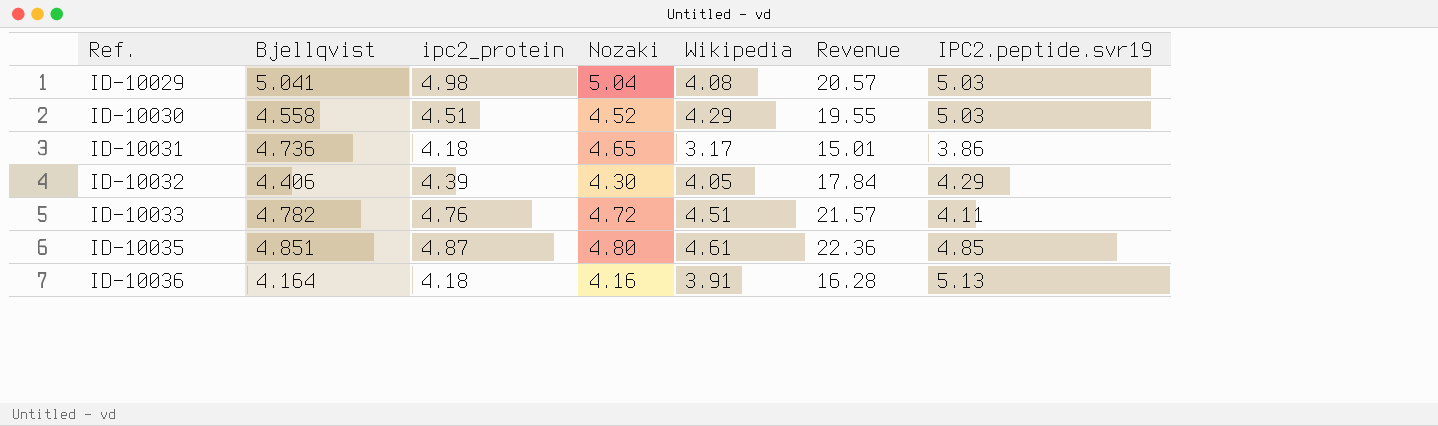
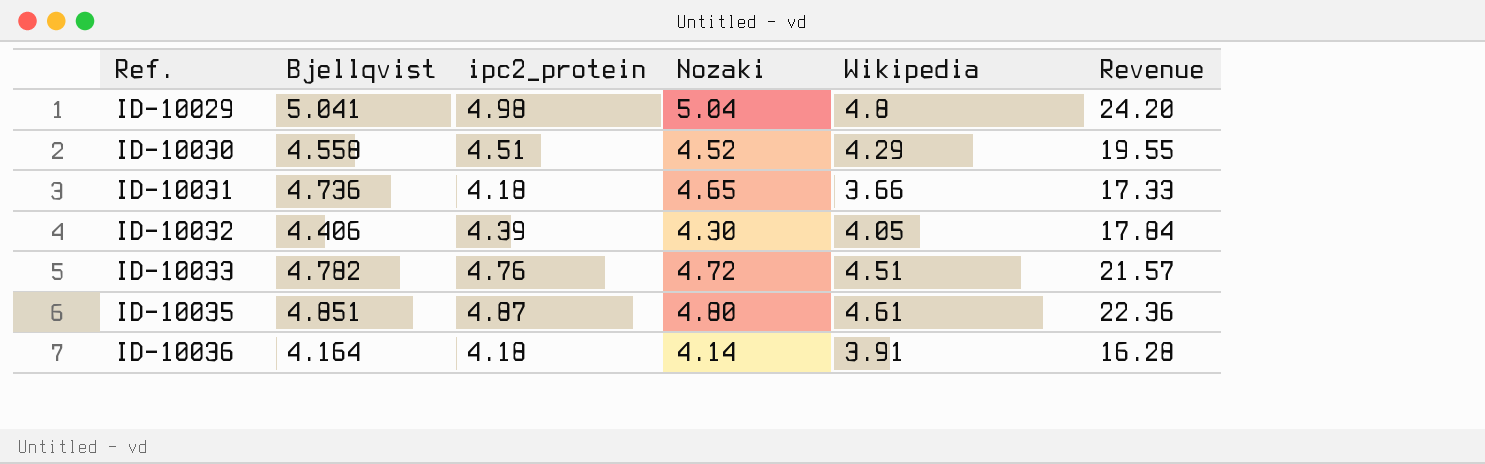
column IPC2.peptide.svr19 | position: 7 -> none
ID-10029 | Wikipedia: 4.08 -> 4.8
ID-10029 | Revenue: 20.57 -> 24.20
ID-10031 | Wikipedia: 3.17 -> 3.66
ID-10031 | Revenue: 15.01 -> 17.33
ID-10036 | Nozaki: 4.16 -> 4.14

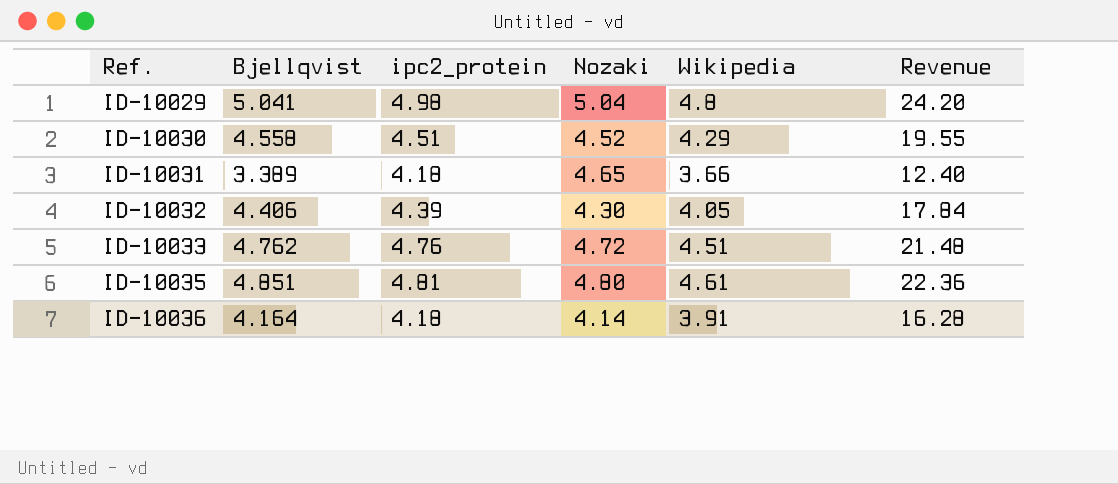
ID-10031 | Bjellqvist: 4.736 -> 3.389
ID-10031 | Revenue: 17.33 -> 12.40
ID-10033 | Bjellqvist: 4.782 -> 4.762
ID-10033 | Revenue: 21.57 -> 21.48
ID-10035 | ipc2_protein: 4.87 -> 4.81

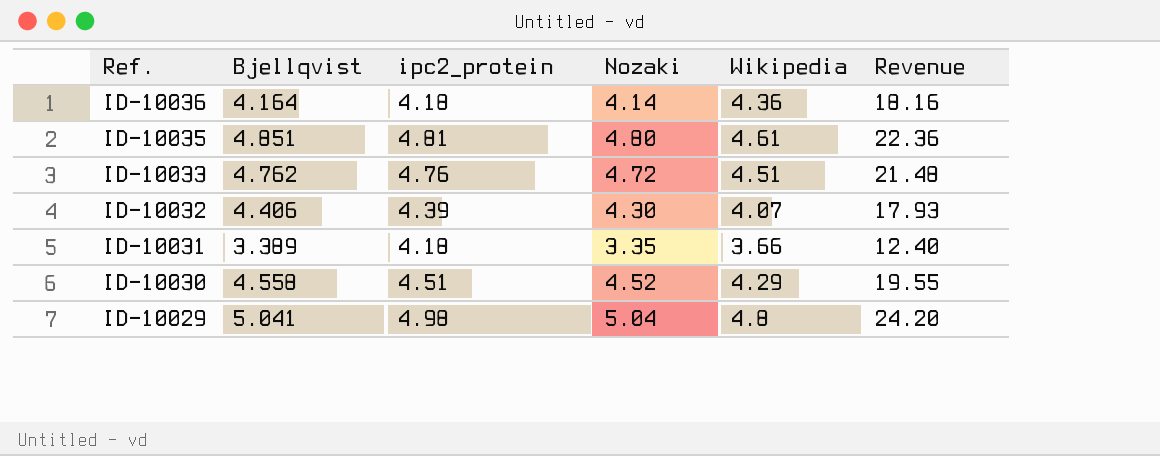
row order: Ref. ascending -> Ref. descending
ID-10036 | Wikipedia: 3.91 -> 4.36
ID-10036 | Revenue: 16.28 -> 18.16
ID-10032 | Wikipedia: 4.05 -> 4.07
ID-10032 | Revenue: 17.84 -> 17.93
ID-10031 | Nozaki: 4.65 -> 3.35

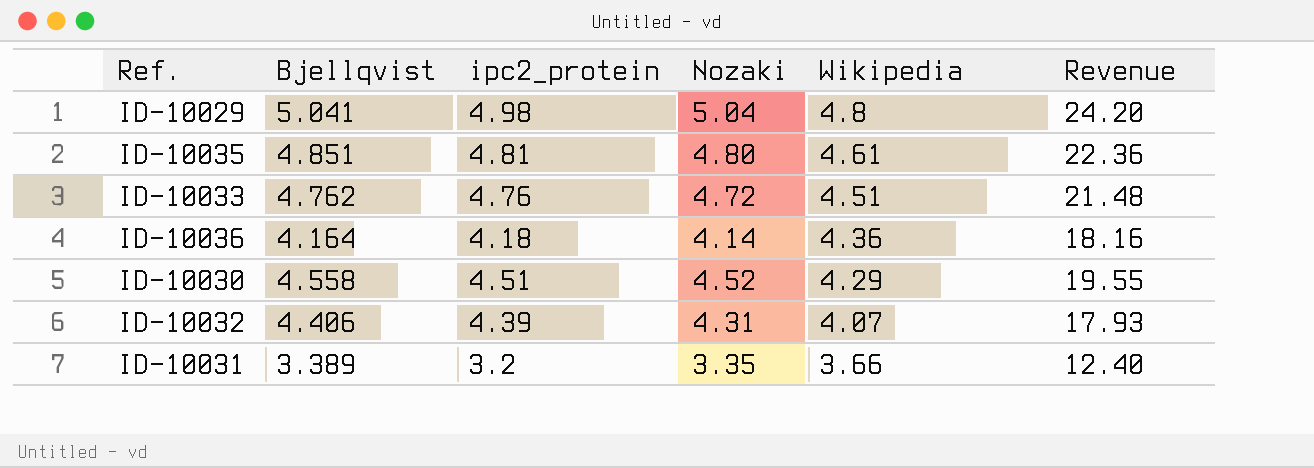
row order: Ref. descending -> Wikipedia descending
ID-10032 | Nozaki: 4.30 -> 4.31
ID-10031 | ipc2_protein: 4.18 -> 3.2

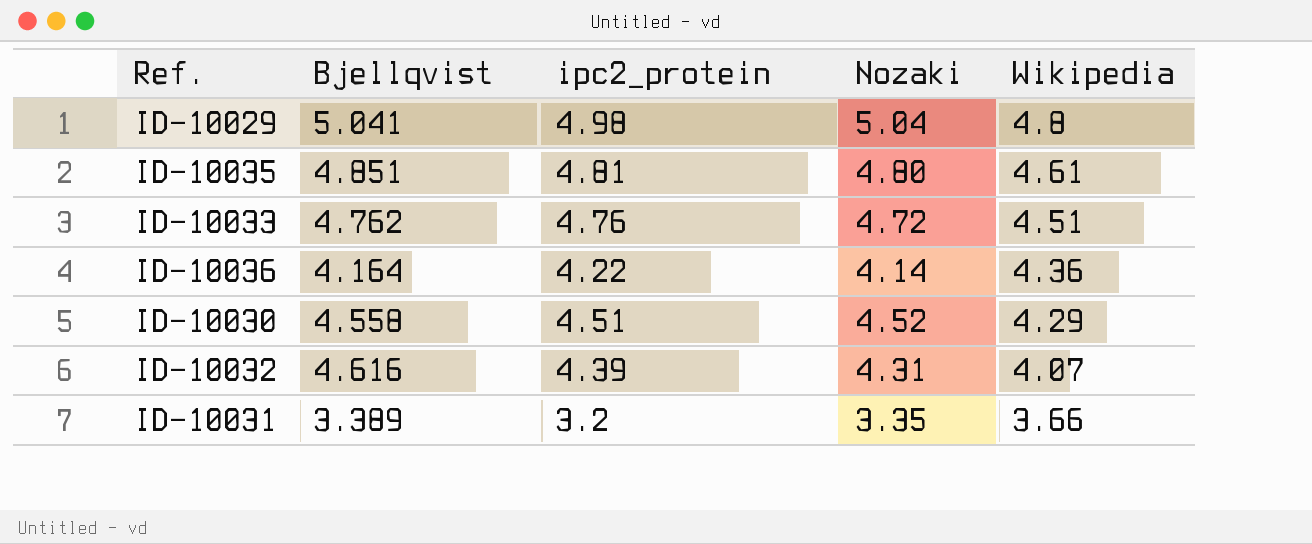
column Revenue | formula: [Bjellqvist] * [Wikipedia] -> none
ID-10036 | ipc2_protein: 4.18 -> 4.22
ID-10032 | Bjellqvist: 4.406 -> 4.616

